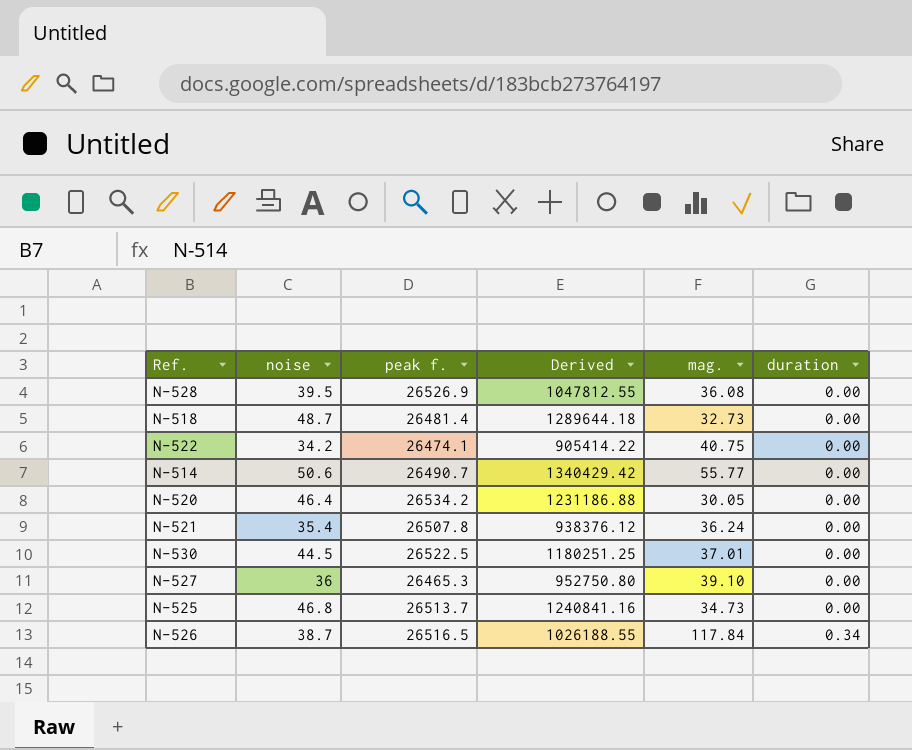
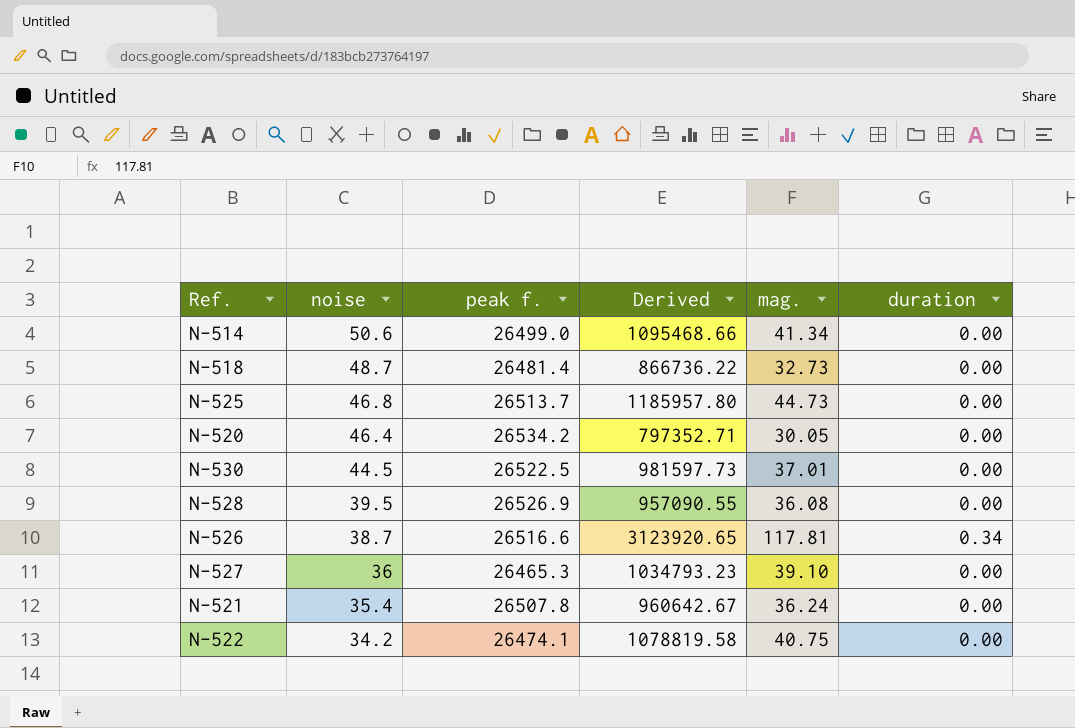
row order: duration ascending -> noise descending
column Derived | formula: [noise] * [peak f.] -> [peak f.] * [mag.]
N-514 | peak f.: 26490.7 -> 26499.0
N-514 | mag.: 55.77 -> 41.34
N-525 | mag.: 34.73 -> 44.73
N-526 | peak f.: 26516.5 -> 26516.6
N-526 | mag.: 117.84 -> 117.81

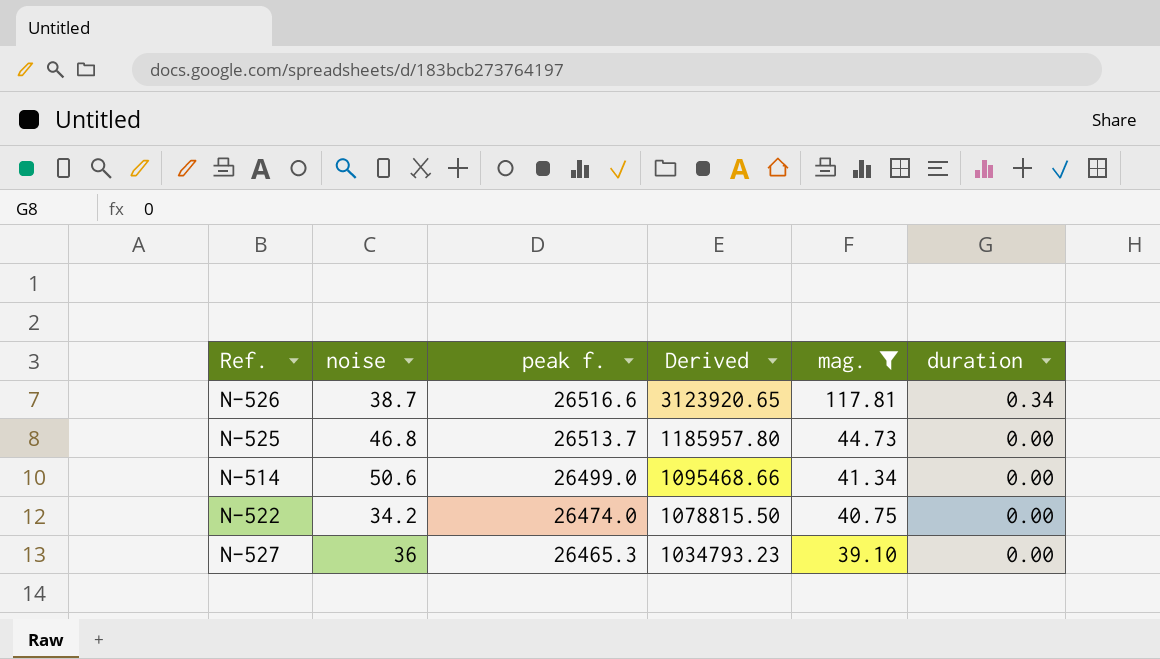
filter: none -> mag. >= 39.10
row order: noise descending -> peak f. descending
N-522 | peak f.: 26474.1 -> 26474.0
N-522 | Derived: 1078819.58 -> 1078815.50

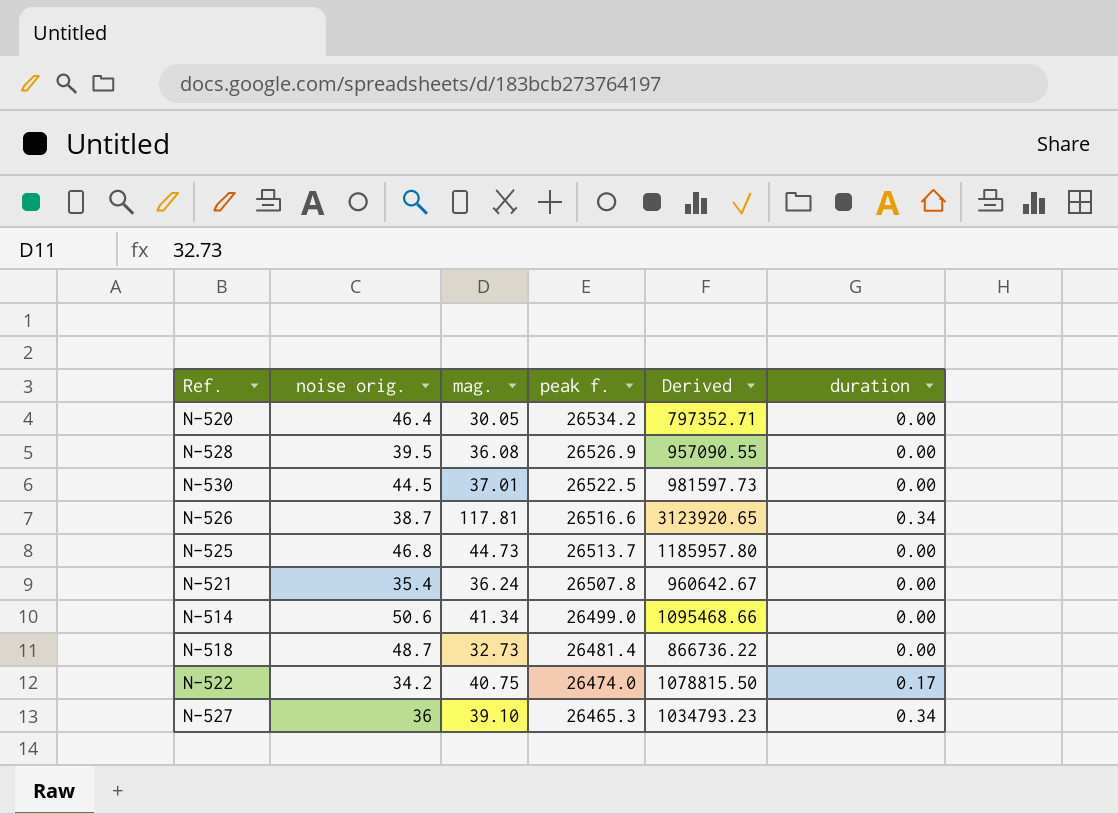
filter: mag. >= 39.10 -> none
column name: noise -> noise orig.
column mag. | position: 5 -> 3
N-522 | duration: 0.00 -> 0.17
N-527 | duration: 0.00 -> 0.34

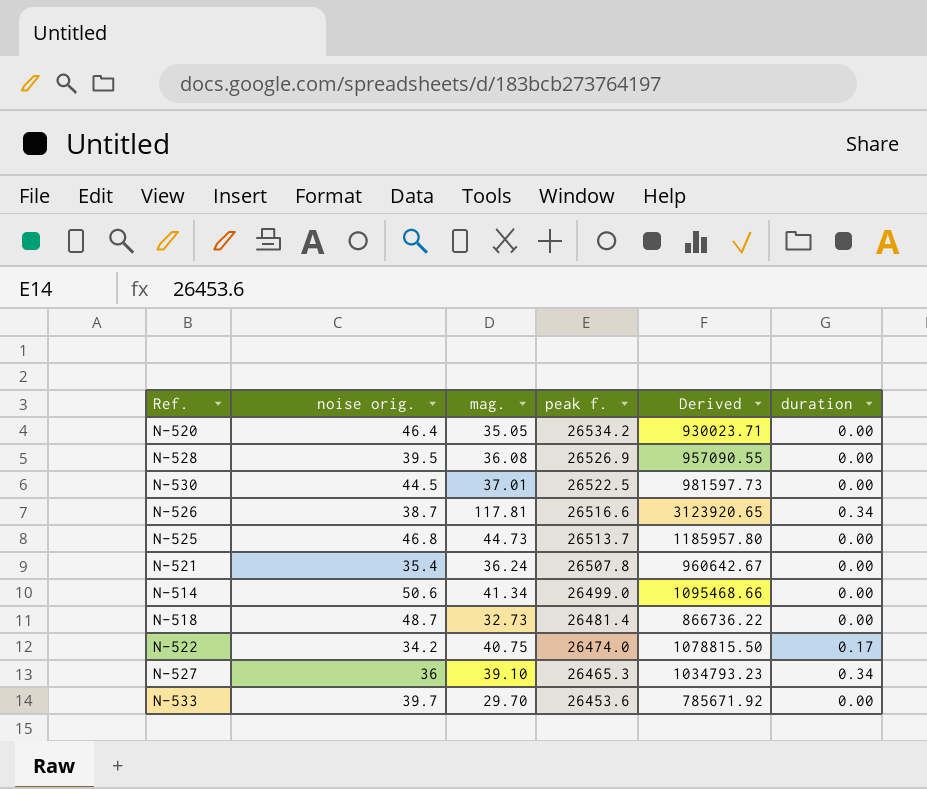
N-520 | mag.: 30.05 -> 35.05
N-520 | Derived: 797352.71 -> 930023.71
row N-533: none -> 39.7 | 29.70 | 26453.6 | 785671.92 | 0.00

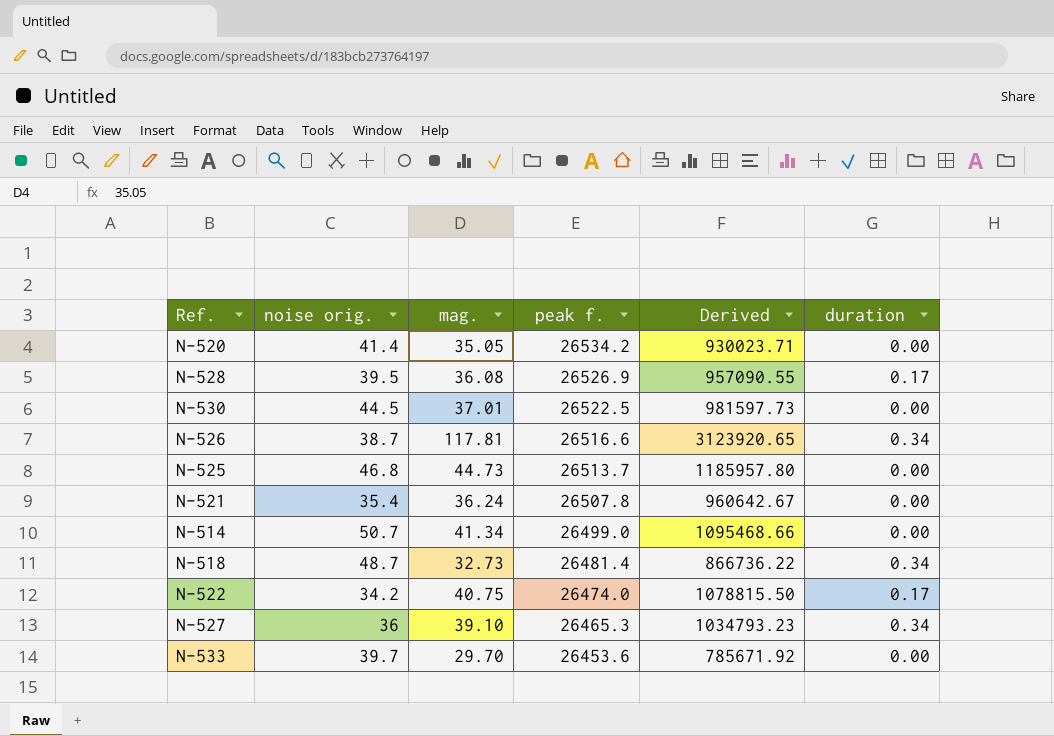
N-520 | noise orig.: 46.4 -> 41.4
N-528 | duration: 0.00 -> 0.17
N-514 | noise orig.: 50.6 -> 50.7
N-518 | duration: 0.00 -> 0.34

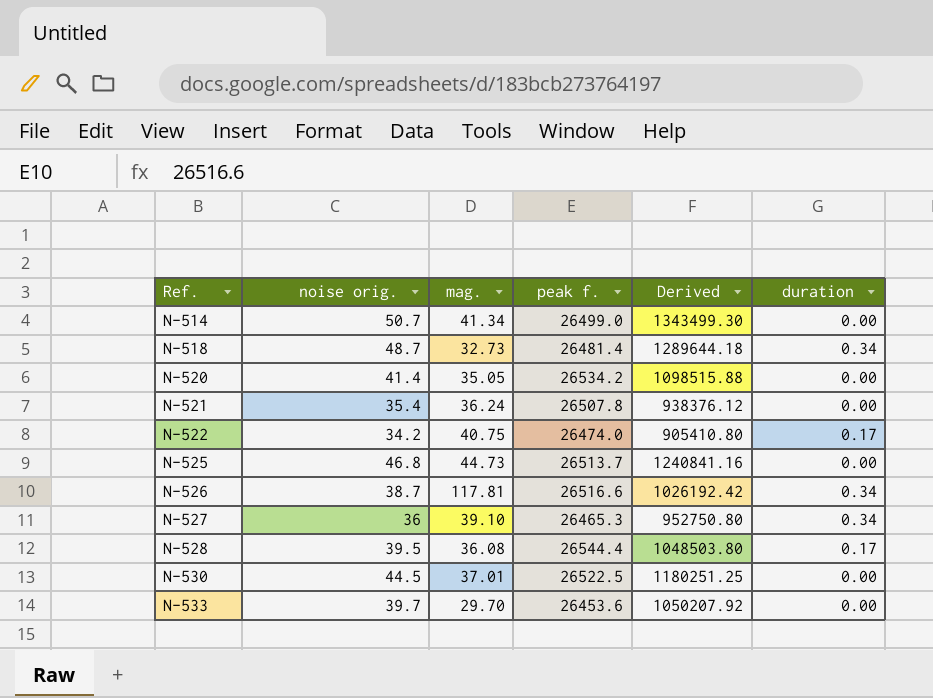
row order: peak f. descending -> Ref. ascending
column Derived | formula: [mag.] * [peak f.] -> [noise orig.] * [peak f.]
N-528 | peak f.: 26526.9 -> 26544.4

